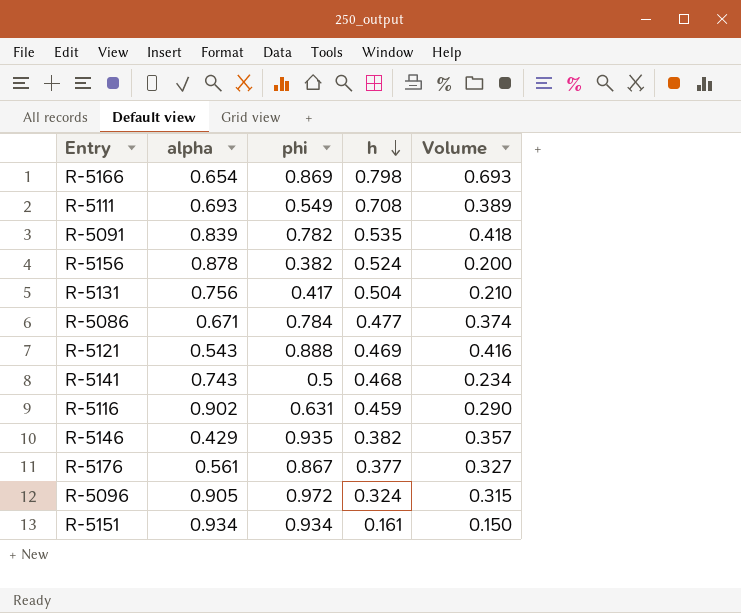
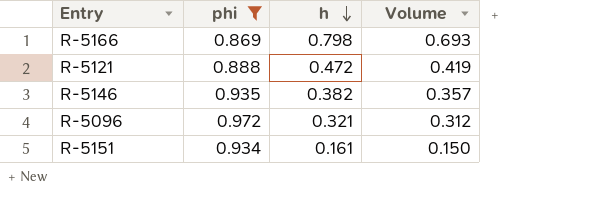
filter: none -> phi >= 0.869
column alpha | position: 2 -> none
R-5121 | h: 0.469 -> 0.472
R-5121 | Volume: 0.416 -> 0.419
R-5096 | h: 0.324 -> 0.321
R-5096 | Volume: 0.315 -> 0.312

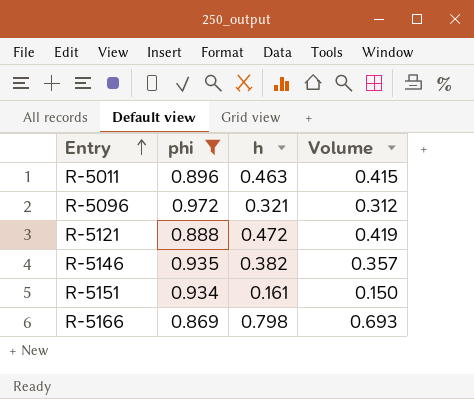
row order: h descending -> Entry ascending
row R-5011: none -> 0.896 | 0.463 | 0.415

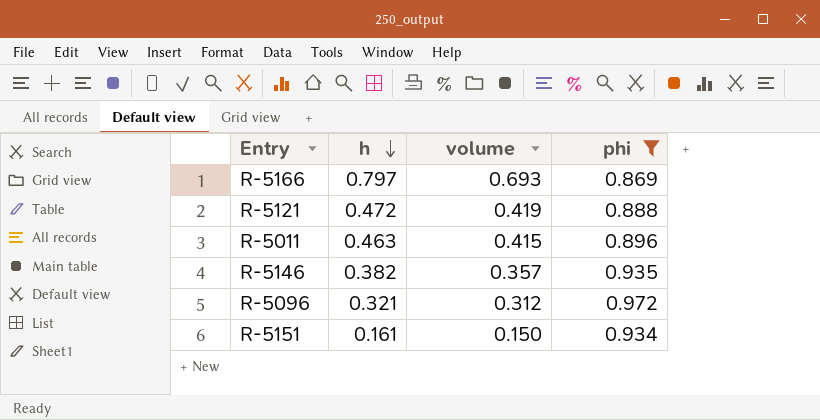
row order: Entry ascending -> h descending
column name: Volume -> volume
column phi | position: 2 -> 4
R-5166 | h: 0.798 -> 0.797

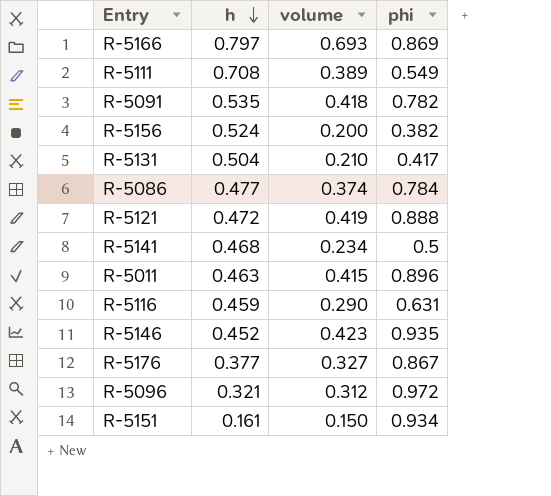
filter: phi >= 0.869 -> none
R-5146 | h: 0.382 -> 0.452
R-5146 | volume: 0.357 -> 0.423

